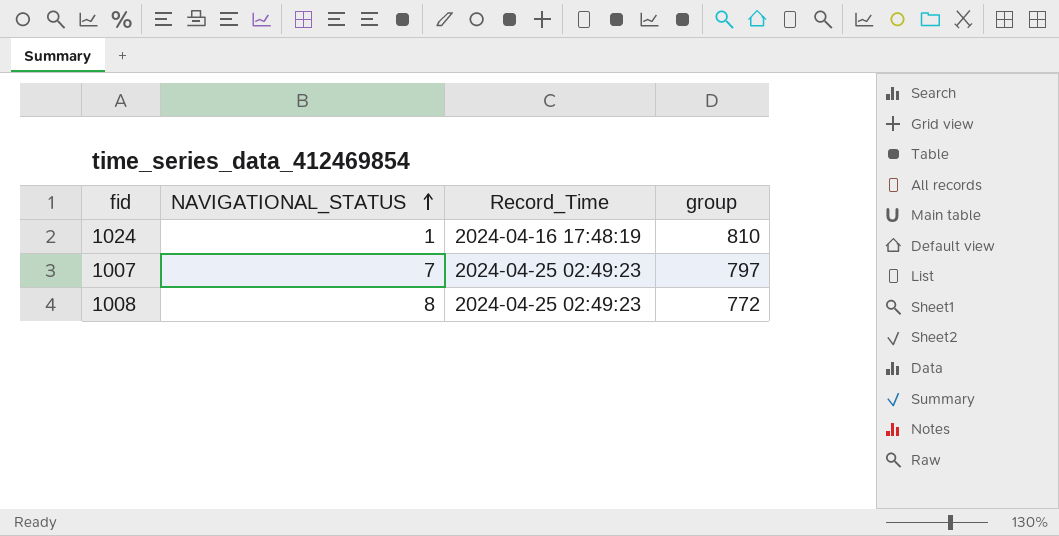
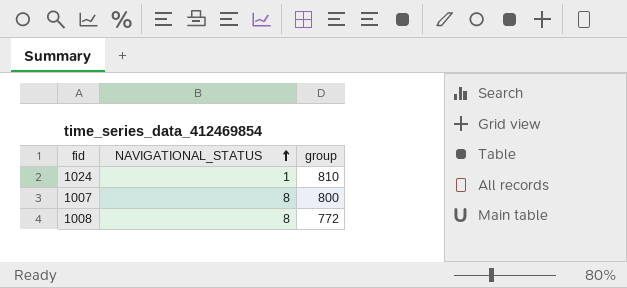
column Record_Time | position: 3 -> none
1007 | NAVIGATIONAL_STATUS: 7 -> 8
1007 | group: 797 -> 800

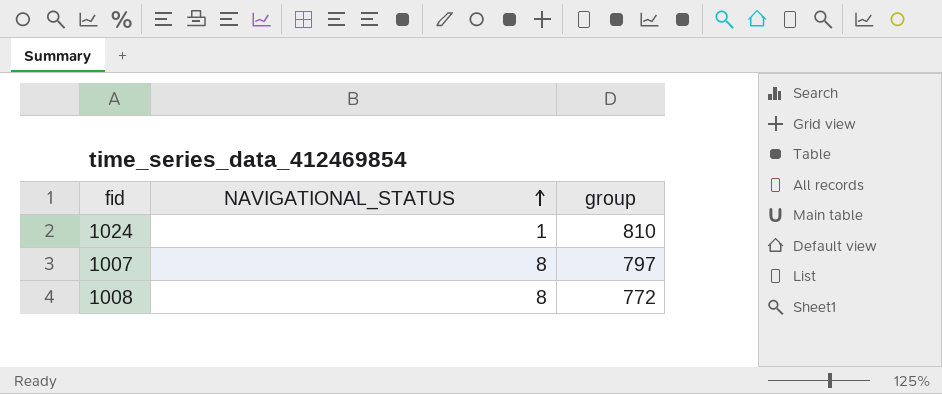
1007 | group: 800 -> 797

